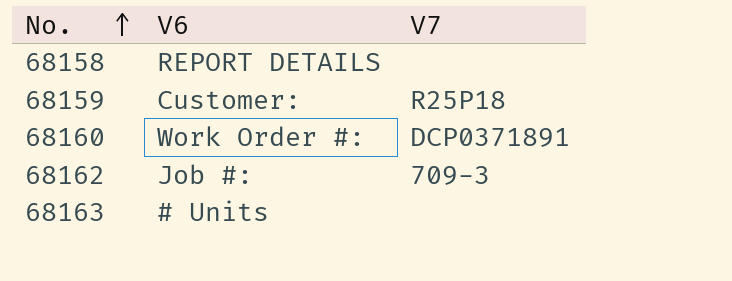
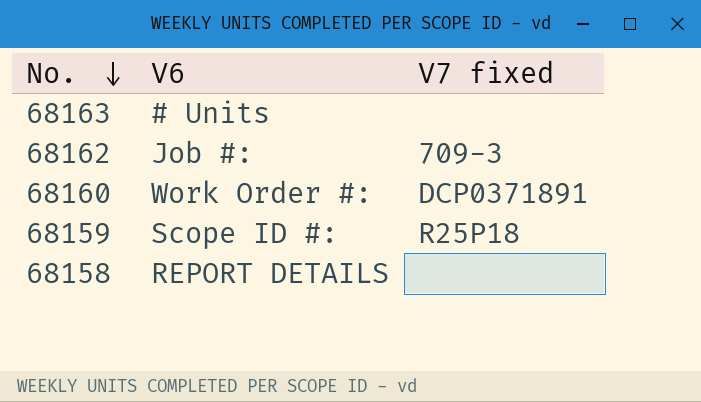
row order: No. ascending -> No. descending
column name: V7 -> V7 fixed
68159 | V6: Customer: -> Scope ID #:

